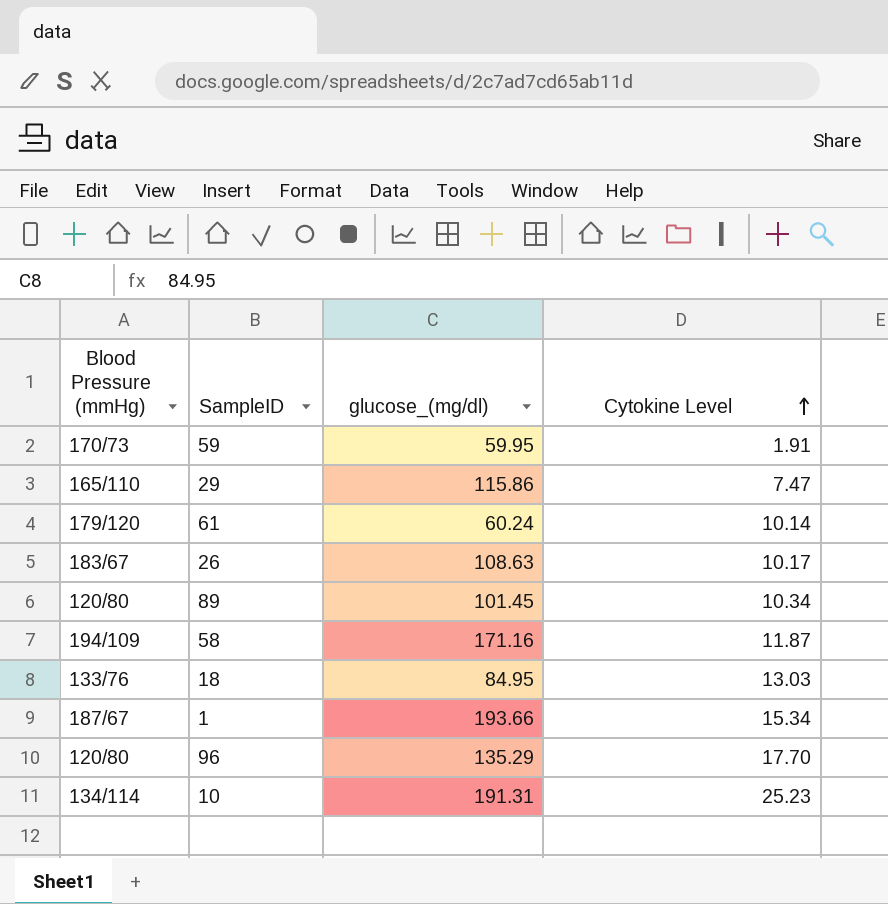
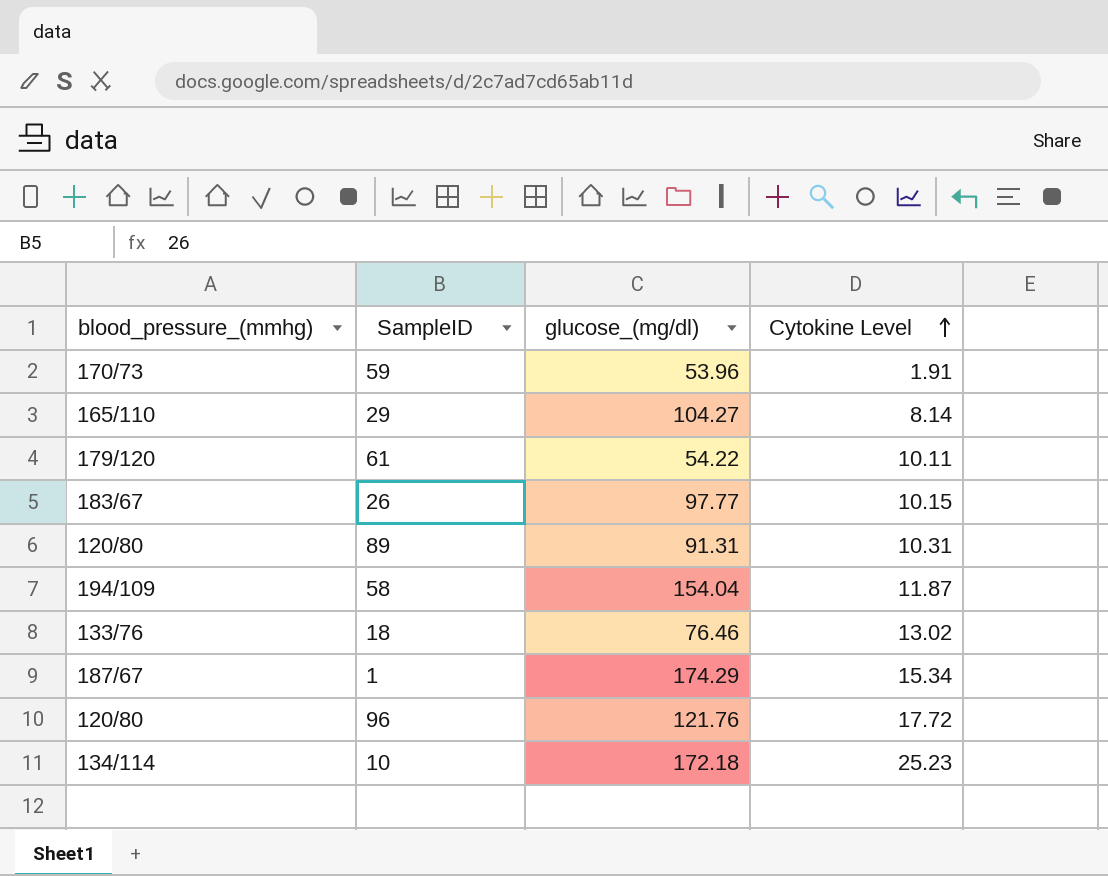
column name: Blood Pressure (mmHg) -> blood_pressure_(mmhg)
59 | glucose_(mg/dl): 59.95 -> 53.96
29 | glucose_(mg/dl): 115.86 -> 104.27
29 | Cytokine Level: 7.47 -> 8.14
61 | glucose_(mg/dl): 60.24 -> 54.22
61 | Cytokine Level: 10.14 -> 10.11
26 | glucose_(mg/dl): 108.63 -> 97.77
26 | Cytokine Level: 10.17 -> 10.15
89 | glucose_(mg/dl): 101.45 -> 91.31
89 | Cytokine Level: 10.34 -> 10.31
58 | glucose_(mg/dl): 171.16 -> 154.04
18 | glucose_(mg/dl): 84.95 -> 76.46
18 | Cytokine Level: 13.03 -> 13.02
1 | glucose_(mg/dl): 193.66 -> 174.29
96 | glucose_(mg/dl): 135.29 -> 121.76
96 | Cytokine Level: 17.70 -> 17.72
10 | glucose_(mg/dl): 191.31 -> 172.18

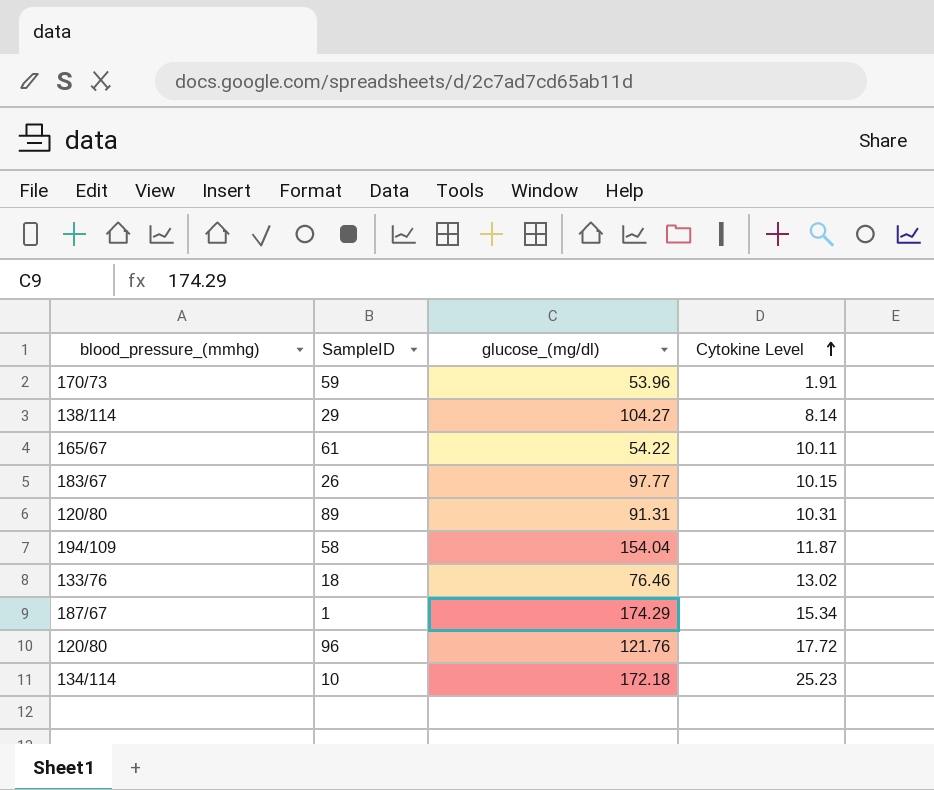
29 | blood_pressure_(mmhg): 165/110 -> 138/114
61 | blood_pressure_(mmhg): 179/120 -> 165/67

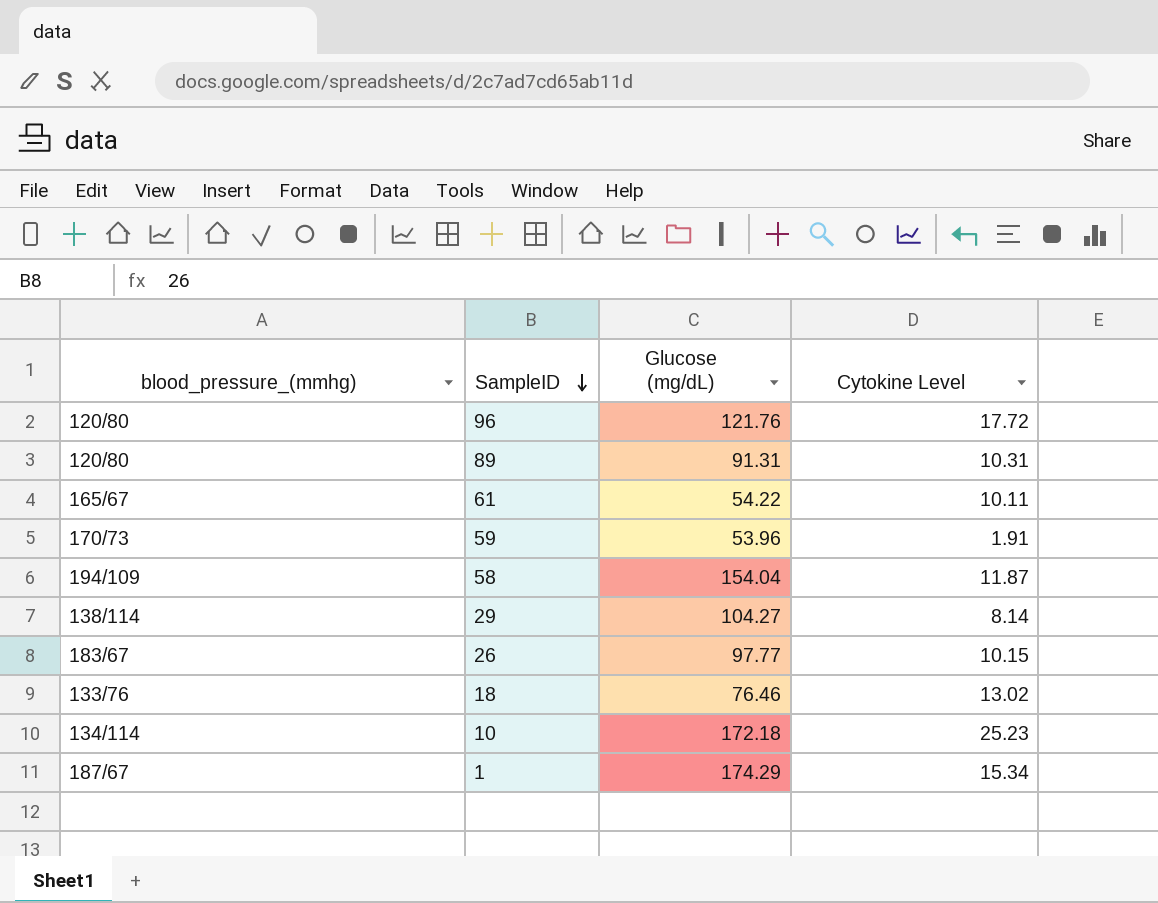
row order: Cytokine Level ascending -> SampleID descending
column name: glucose_(mg/dl) -> Glucose (mg/dL)

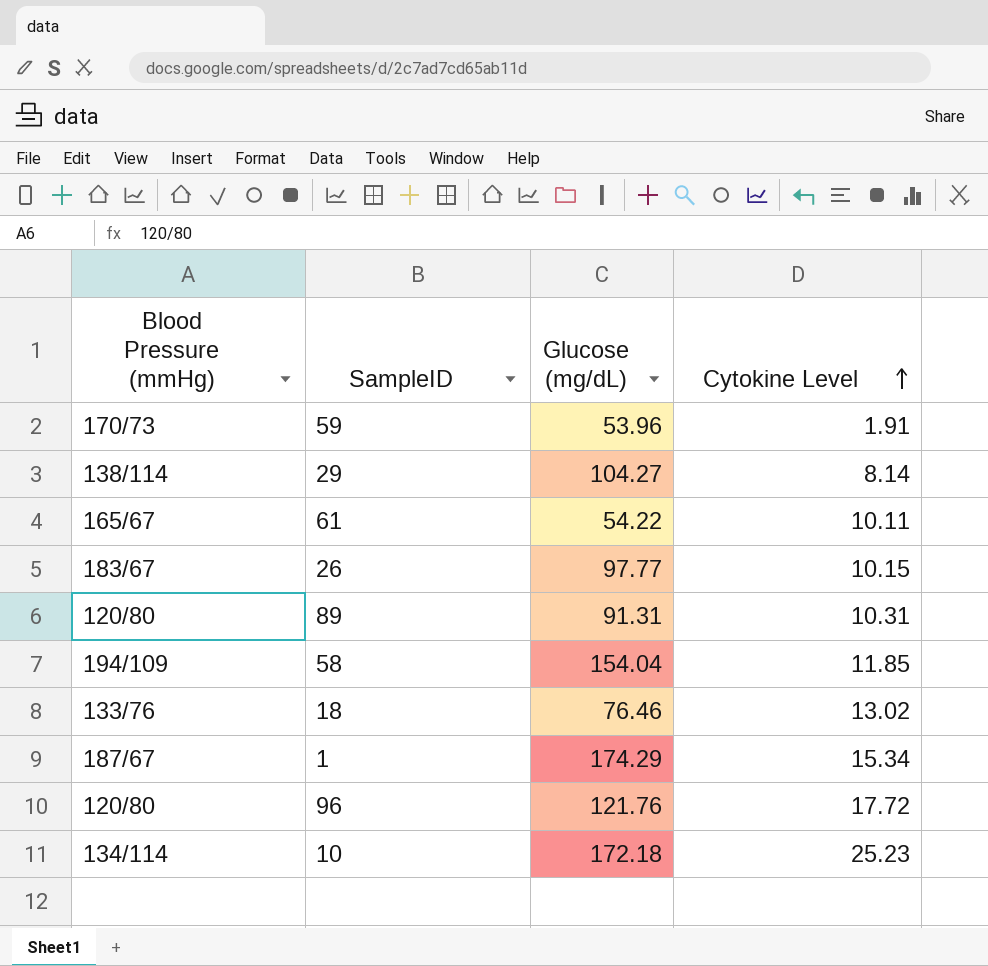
row order: SampleID descending -> Cytokine Level ascending
column name: blood_pressure_(mmhg) -> Blood Pressure (mmHg)
58 | Cytokine Level: 11.87 -> 11.85

